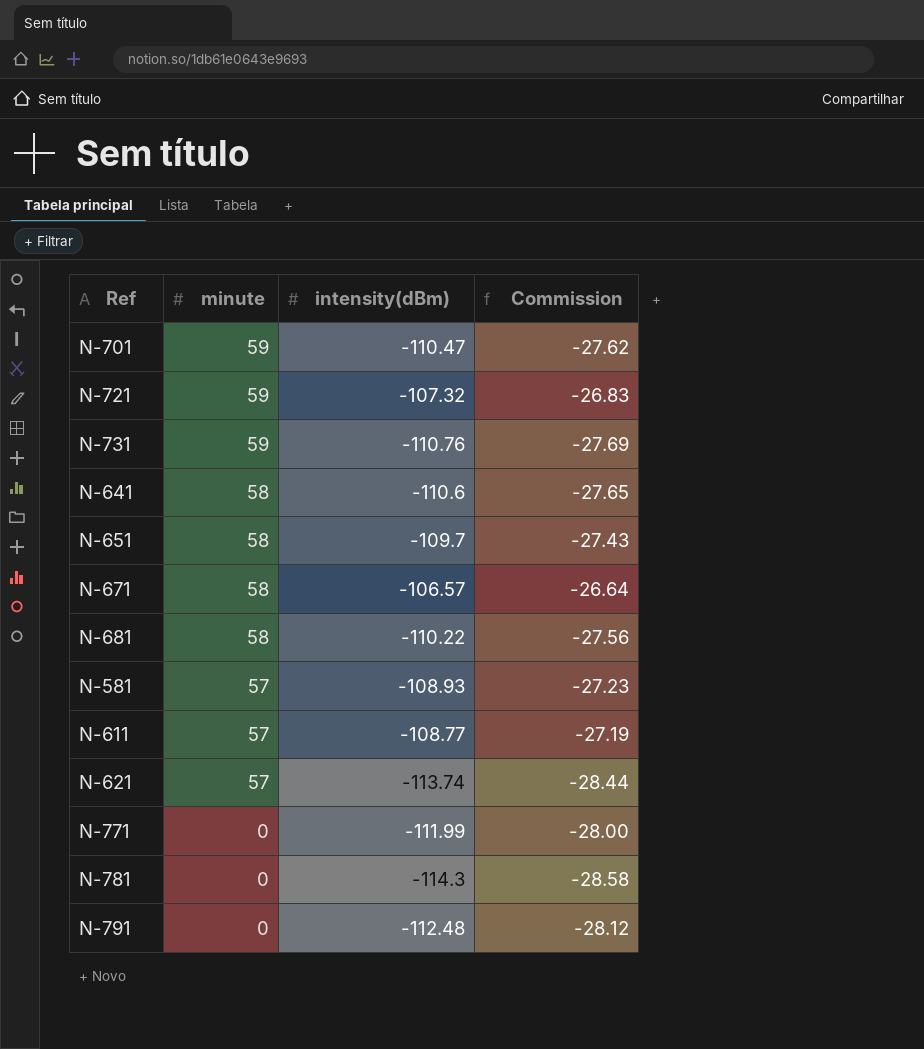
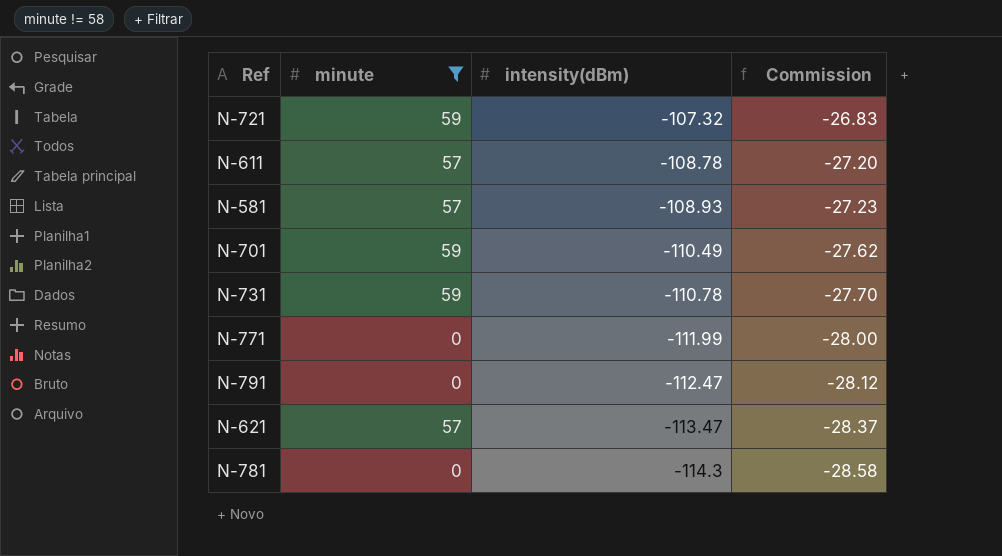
filter: none -> minute != 58
row order: minute descending -> intensity(dBm) descending
N-611 | intensity(dBm): -108.77 -> -108.78
N-611 | Commission: -27.19 -> -27.20
N-701 | intensity(dBm): -110.47 -> -110.49
N-731 | intensity(dBm): -110.76 -> -110.78
N-731 | Commission: -27.69 -> -27.70
N-791 | intensity(dBm): -112.48 -> -112.47
N-621 | intensity(dBm): -113.74 -> -113.47
N-621 | Commission: -28.44 -> -28.37

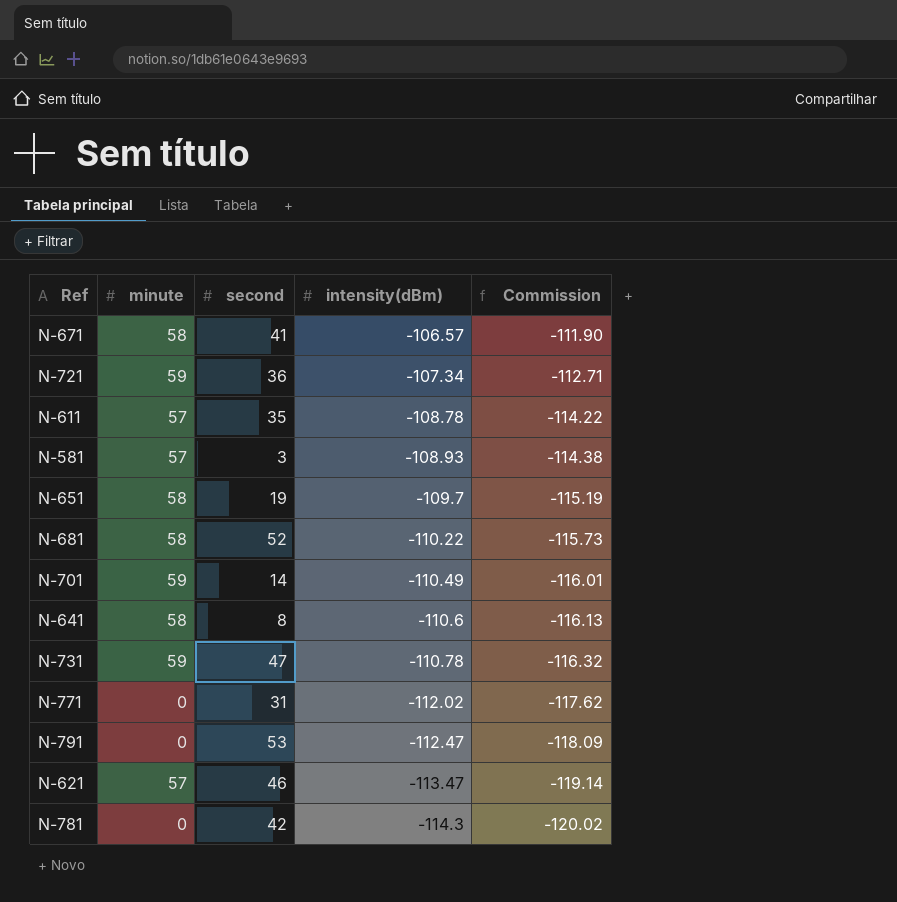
filter: minute != 58 -> none
column second | position: none -> 3
column Commission | formula: [intensity(dBm)] * 0.25 -> [intensity(dBm)] * 1.05
N-721 | intensity(dBm): -107.32 -> -107.34
N-771 | intensity(dBm): -111.99 -> -112.02

